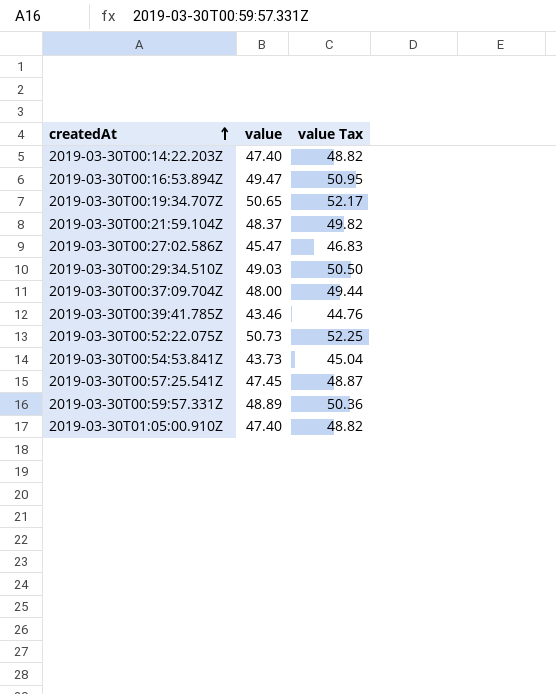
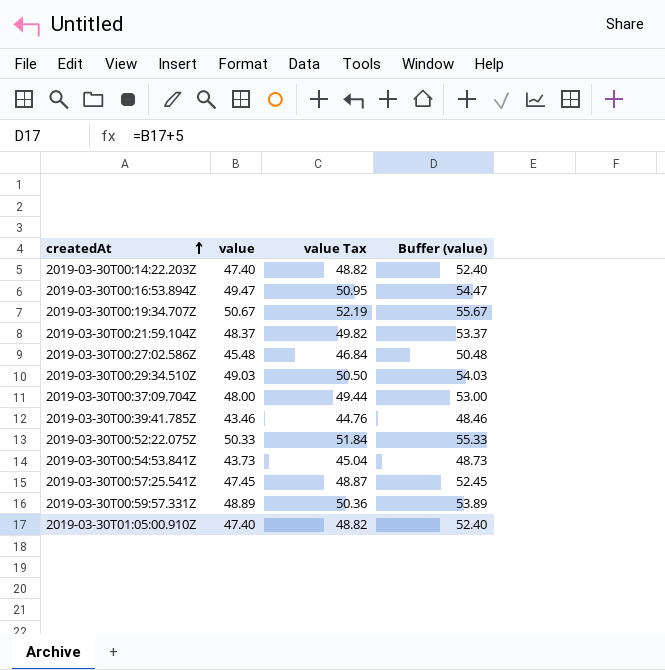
column Buffer (value) | formula: none -> [value] + 5
2019-03-30T00:19:34.707Z | value: 50.65 -> 50.67
2019-03-30T00:19:34.707Z | value Tax: 52.17 -> 52.19
2019-03-30T00:27:02.586Z | value: 45.47 -> 45.48
2019-03-30T00:27:02.586Z | value Tax: 46.83 -> 46.84
2019-03-30T00:52:22.075Z | value: 50.73 -> 50.33
2019-03-30T00:52:22.075Z | value Tax: 52.25 -> 51.84

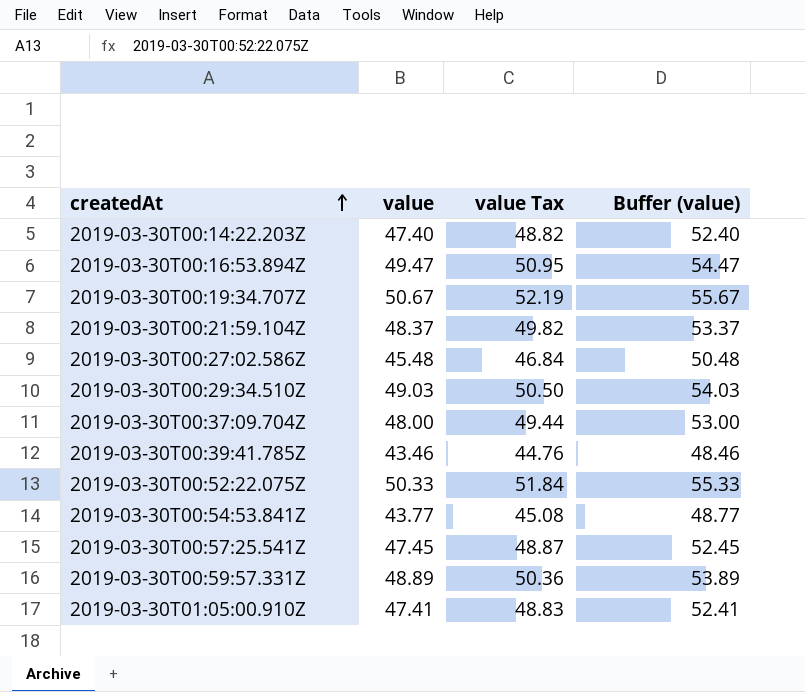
2019-03-30T00:54:53.841Z | value: 43.73 -> 43.77
2019-03-30T00:54:53.841Z | value Tax: 45.04 -> 45.08
2019-03-30T00:54:53.841Z | Buffer (value): 48.73 -> 48.77
2019-03-30T01:05:00.910Z | value: 47.40 -> 47.41
2019-03-30T01:05:00.910Z | value Tax: 48.82 -> 48.83
2019-03-30T01:05:00.910Z | Buffer (value): 52.40 -> 52.41

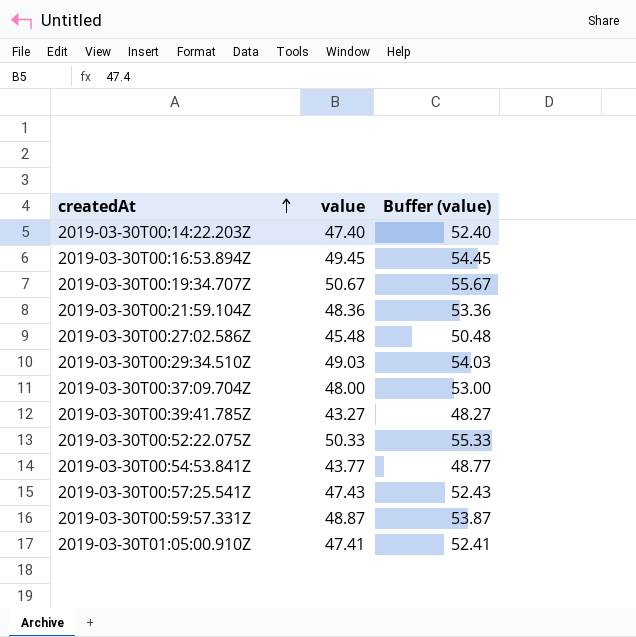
column value Tax | formula: [value] * 1.03 -> none
2019-03-30T00:16:53.894Z | value: 49.47 -> 49.45
2019-03-30T00:16:53.894Z | Buffer (value): 54.47 -> 54.45
2019-03-30T00:21:59.104Z | value: 48.37 -> 48.36
2019-03-30T00:21:59.104Z | Buffer (value): 53.37 -> 53.36
2019-03-30T00:39:41.785Z | value: 43.46 -> 43.27
2019-03-30T00:39:41.785Z | Buffer (value): 48.46 -> 48.27
2019-03-30T00:57:25.541Z | value: 47.45 -> 47.43
2019-03-30T00:57:25.541Z | Buffer (value): 52.45 -> 52.43
2019-03-30T00:59:57.331Z | value: 48.89 -> 48.87
2019-03-30T00:59:57.331Z | Buffer (value): 53.89 -> 53.87

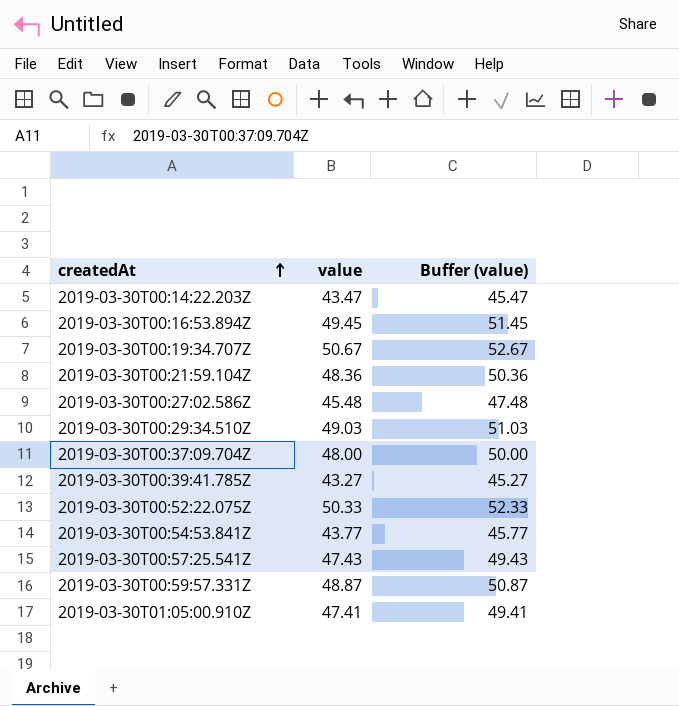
column Buffer (value) | formula: [value] + 5 -> [value] + 2
2019-03-30T00:14:22.203Z | value: 47.40 -> 43.47

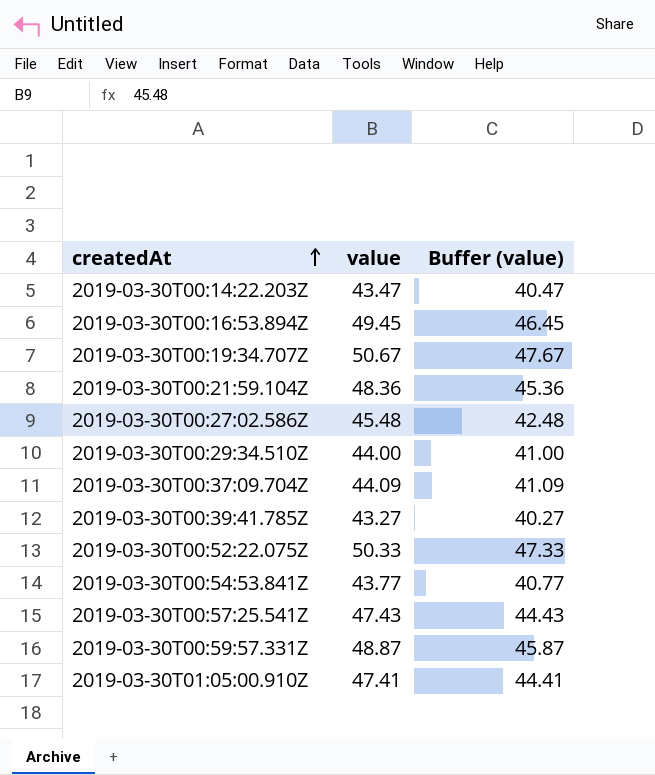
column Buffer (value) | formula: [value] + 2 -> [value] - 3
2019-03-30T00:29:34.510Z | value: 49.03 -> 44.00
2019-03-30T00:37:09.704Z | value: 48.00 -> 44.09

